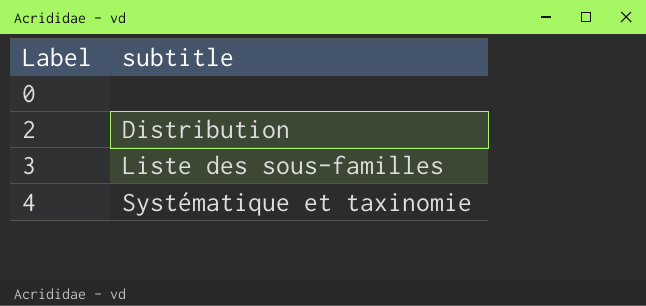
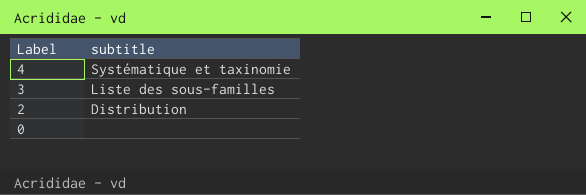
row order: Label ascending -> Label descending

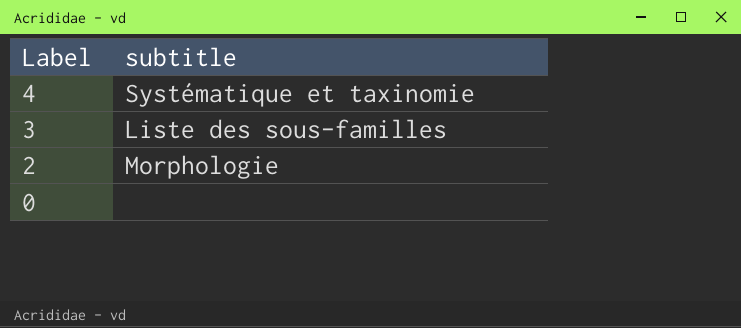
2 | subtitle: Distribution -> Morphologie

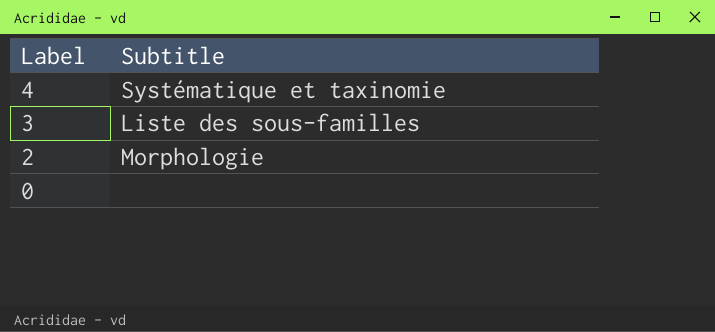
column name: subtitle -> Subtitle

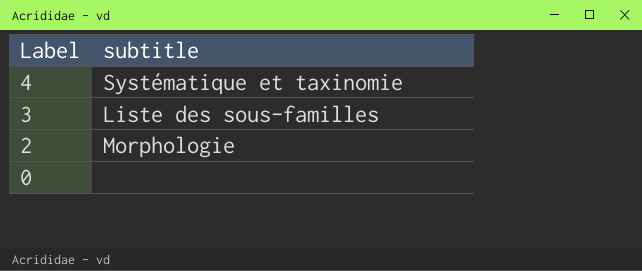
column name: Subtitle -> subtitle

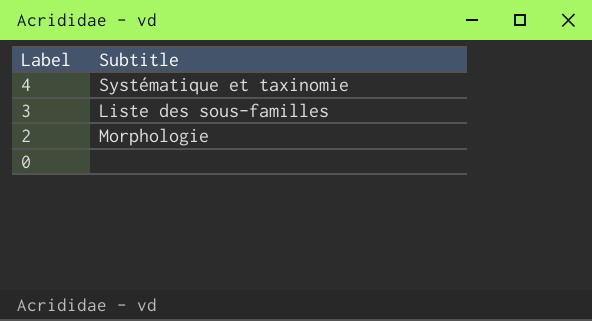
column name: subtitle -> Subtitle

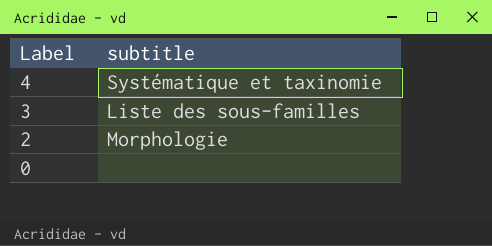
column name: Subtitle -> subtitle

